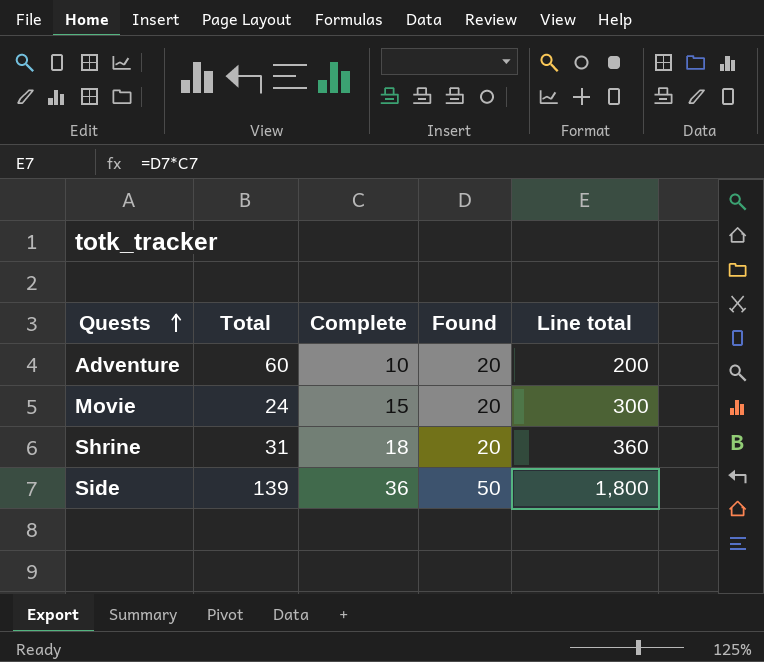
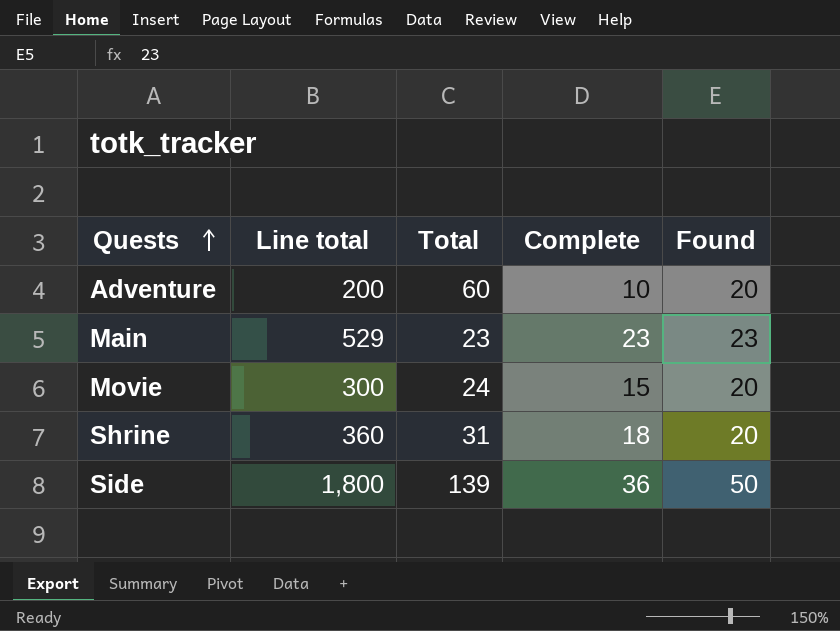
column Line total | position: 5 -> 2
row Main: none -> 529 | 23 | 23 | 23

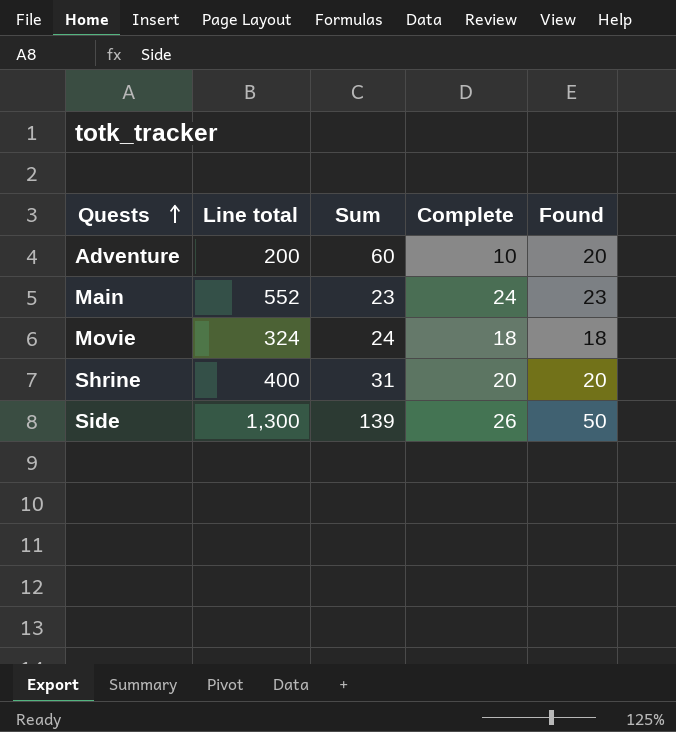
column name: Total -> Sum
Main | Line total: 529 -> 552
Main | Complete: 23 -> 24
Movie | Line total: 300 -> 324
Movie | Complete: 15 -> 18
Movie | Found: 20 -> 18
Shrine | Line total: 360 -> 400
Shrine | Complete: 18 -> 20
Side | Line total: 1,800 -> 1,300
Side | Complete: 36 -> 26

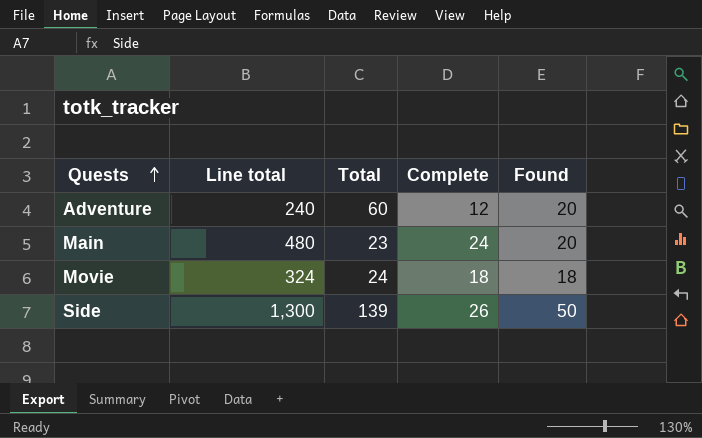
column name: Sum -> Total
row Shrine: 400 | 31 | 20 | 20 -> none
Adventure | Line total: 200 -> 240
Adventure | Complete: 10 -> 12
Main | Line total: 552 -> 480
Main | Found: 23 -> 20

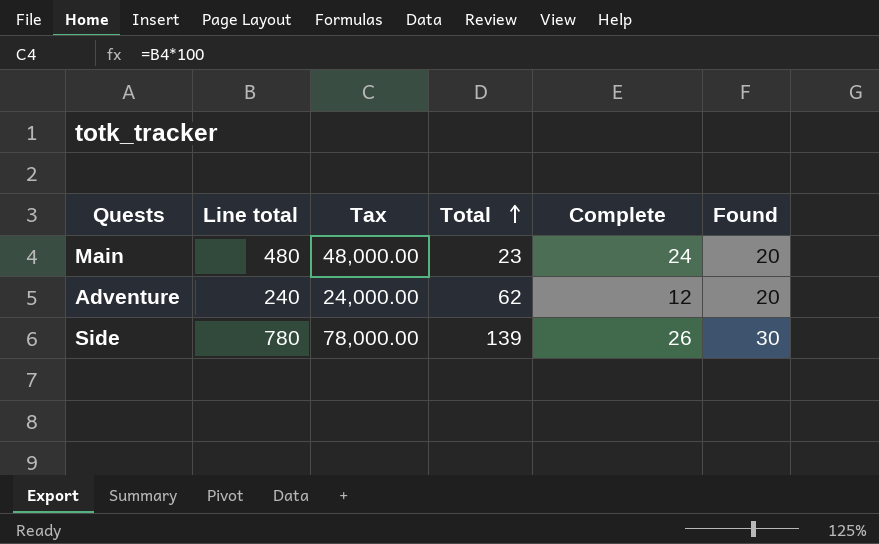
row order: Quests ascending -> Total ascending
column Tax | formula: none -> [Line total] * 100
row Movie: 324 | 24 | 18 | 18 -> none
Adventure | Total: 60 -> 62
Side | Line total: 1,300 -> 780
Side | Found: 50 -> 30

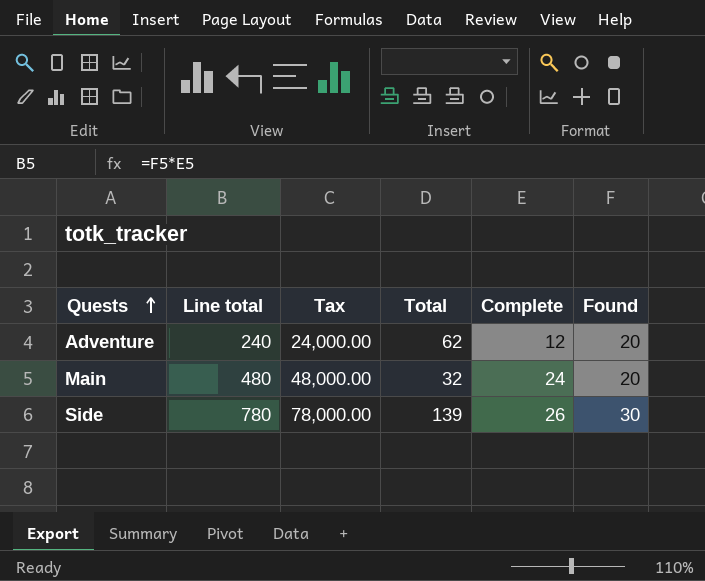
row order: Total ascending -> Quests ascending
Main | Total: 23 -> 32

